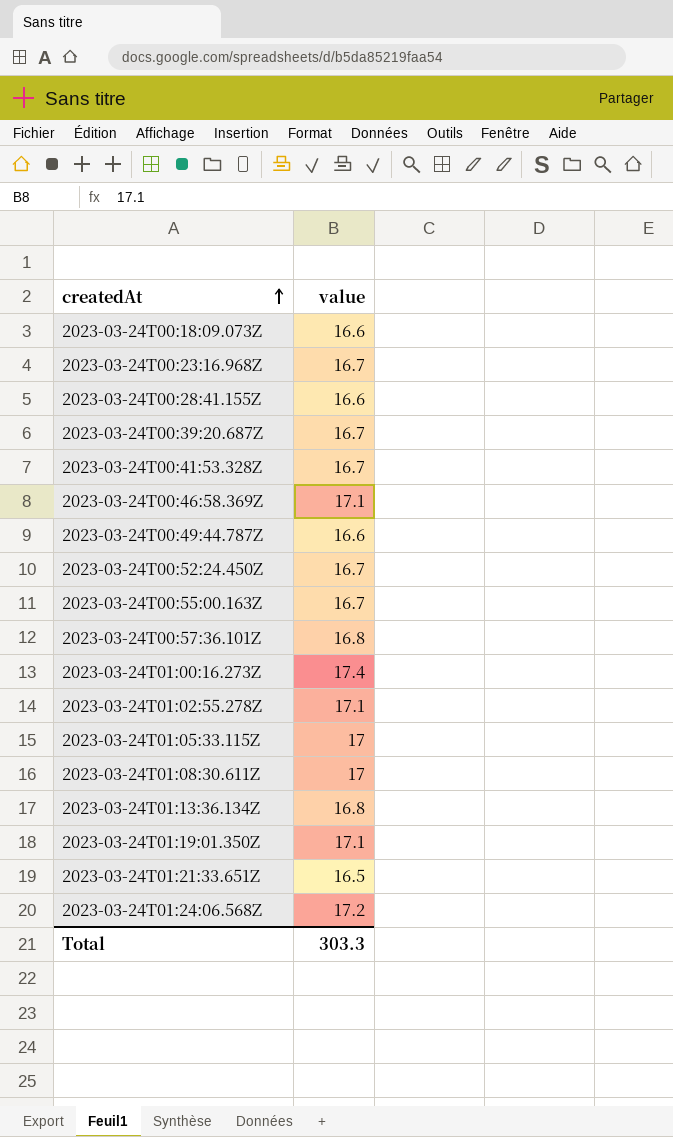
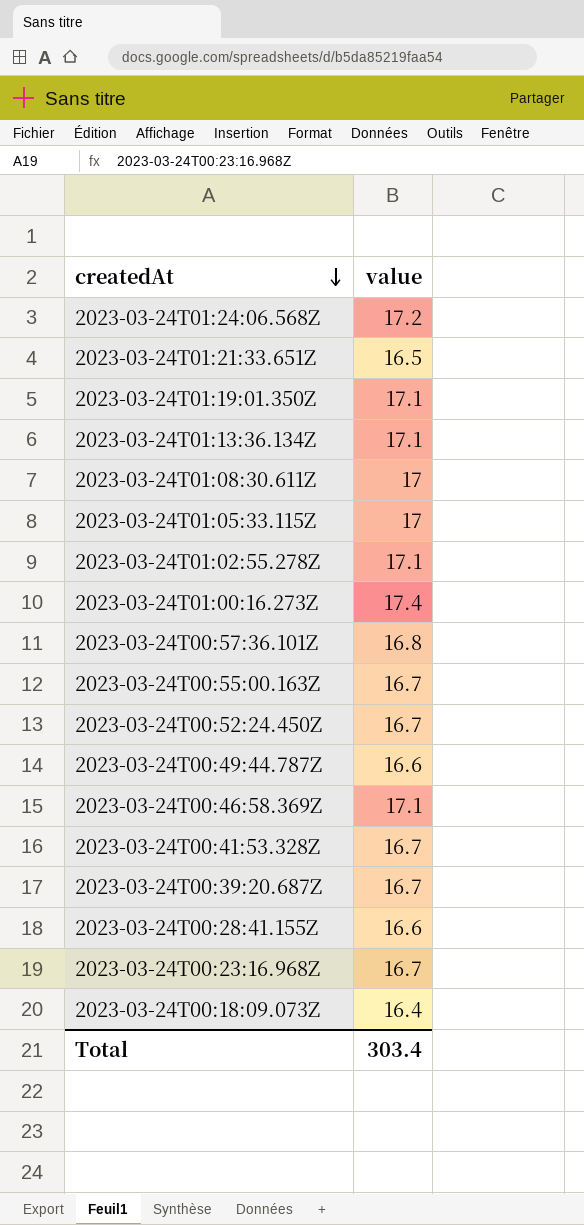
row order: createdAt ascending -> createdAt descending
2023-03-24T01:13:36.134Z | value: 16.8 -> 17.1
2023-03-24T00:18:09.073Z | value: 16.6 -> 16.4
Total | value: 303.3 -> 303.4

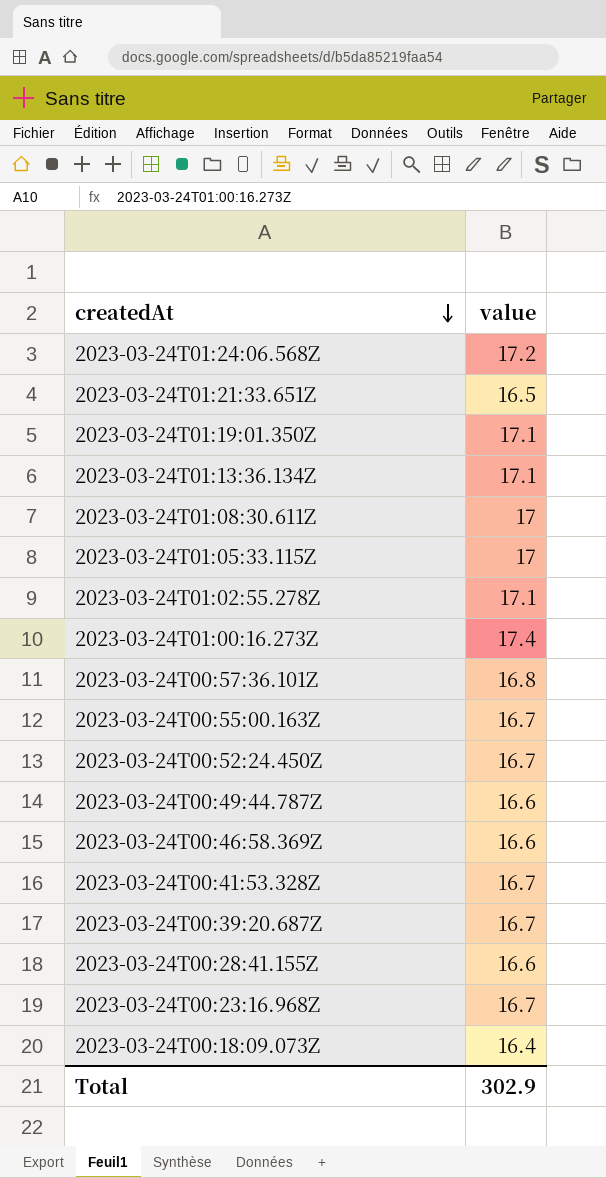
2023-03-24T00:46:58.369Z | value: 17.1 -> 16.6
Total | value: 303.4 -> 302.9

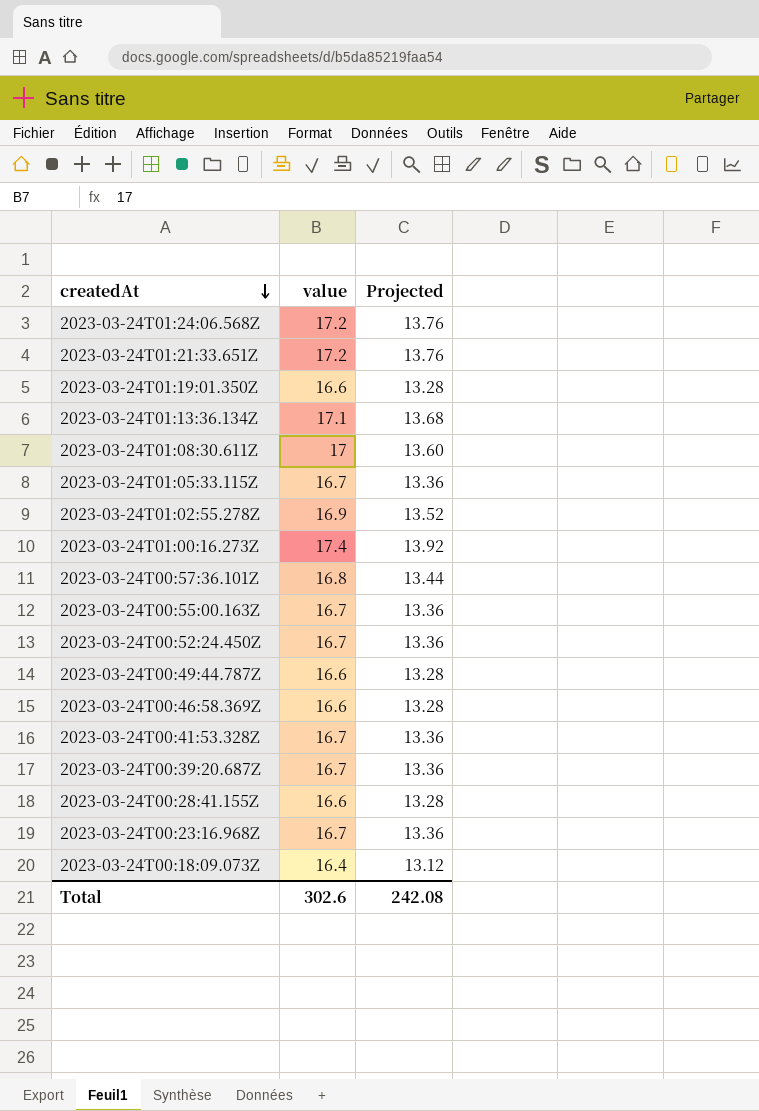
column Projected | formula: none -> [value] * 0.8
2023-03-24T01:21:33.651Z | value: 16.5 -> 17.2
2023-03-24T01:19:01.350Z | value: 17.1 -> 16.6
2023-03-24T01:05:33.115Z | value: 17 -> 16.7
2023-03-24T01:02:55.278Z | value: 17.1 -> 16.9
Total | value: 302.9 -> 302.6

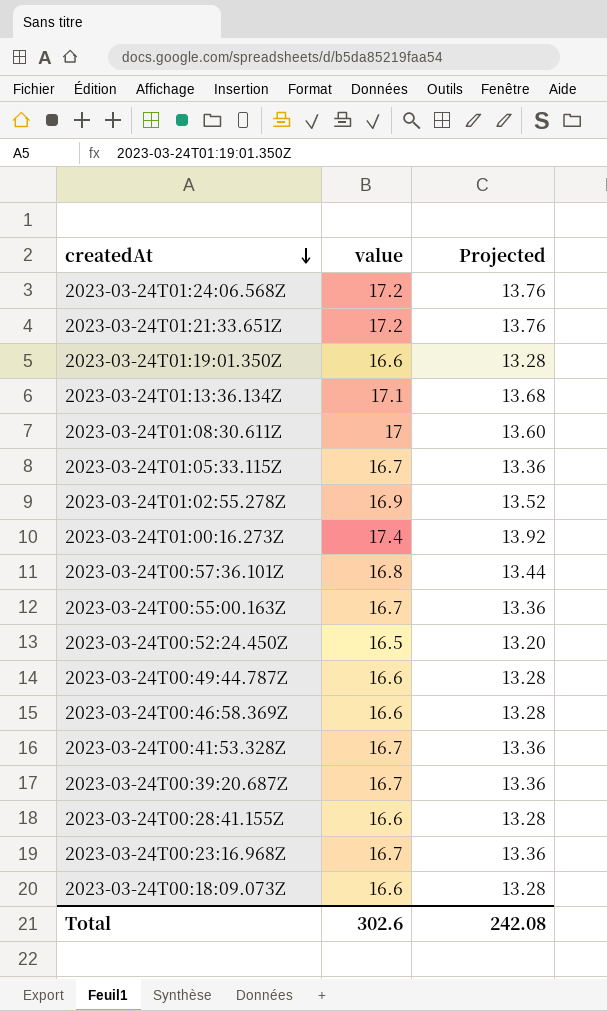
2023-03-24T00:52:24.450Z | value: 16.7 -> 16.5
2023-03-24T00:52:24.450Z | Projected: 13.36 -> 13.20
2023-03-24T00:18:09.073Z | value: 16.4 -> 16.6
2023-03-24T00:18:09.073Z | Projected: 13.12 -> 13.28

